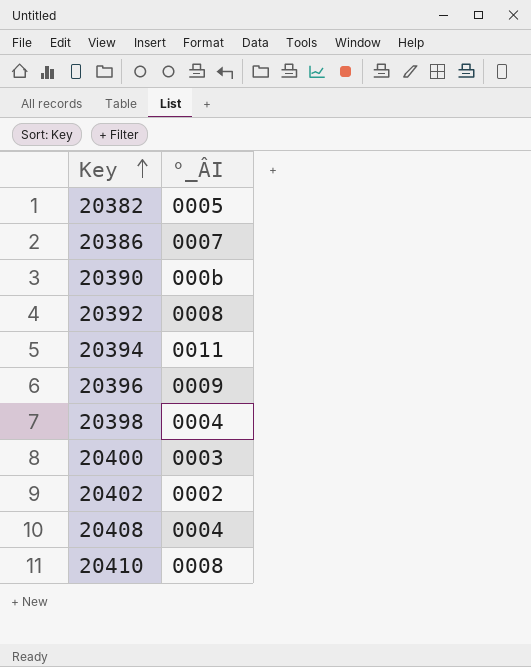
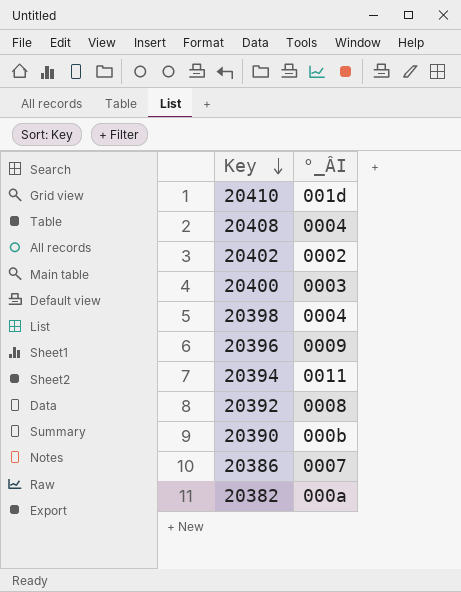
row order: Key ascending -> Key descending
20410 | °_ÂI: 0008 -> 001d
20382 | °_ÂI: 0005 -> 000a

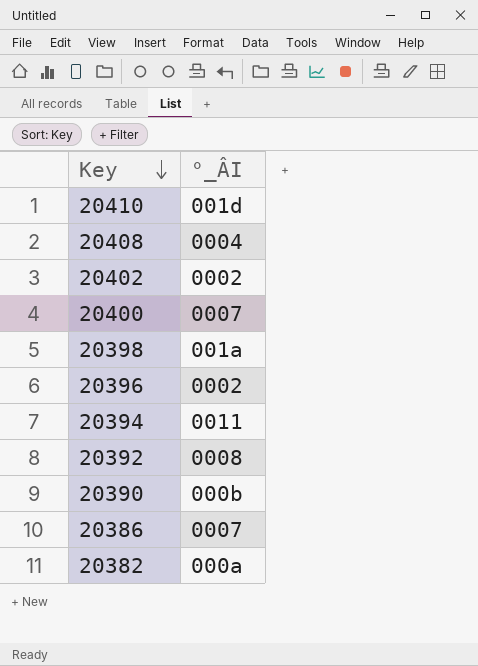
20400 | °_ÂI: 0003 -> 0007
20398 | °_ÂI: 0004 -> 001a
20396 | °_ÂI: 0009 -> 0002

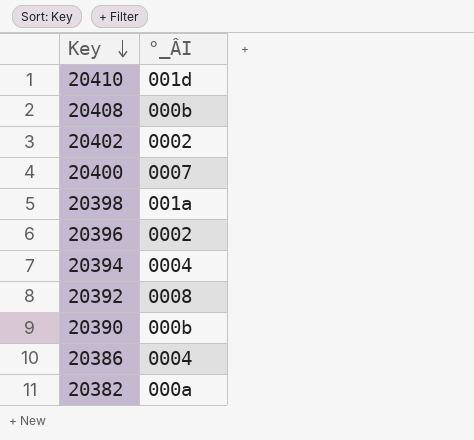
20408 | °_ÂI: 0004 -> 000b
20394 | °_ÂI: 0011 -> 0004
20386 | °_ÂI: 0007 -> 0004

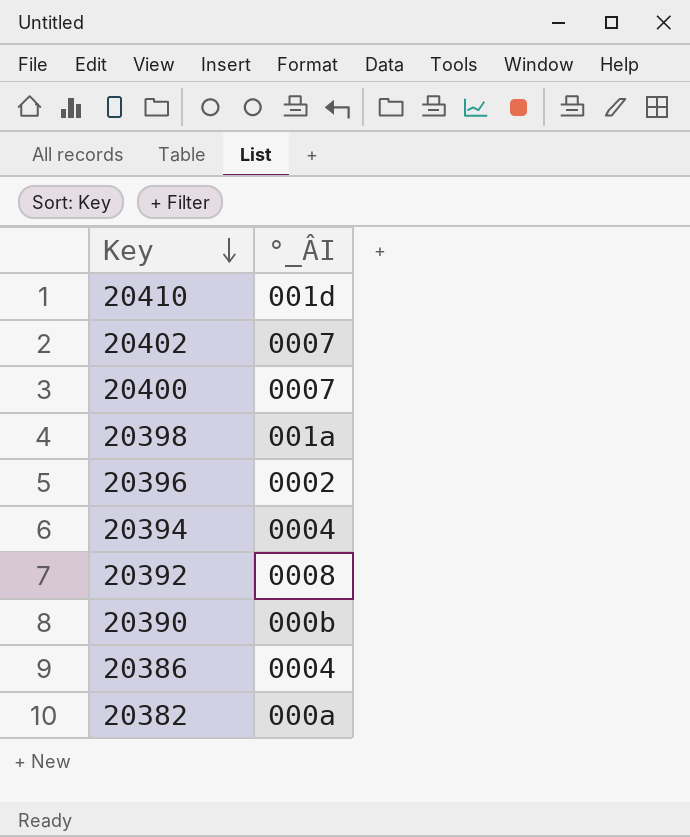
row 20408: 000b -> none
20402 | °_ÂI: 0002 -> 0007

